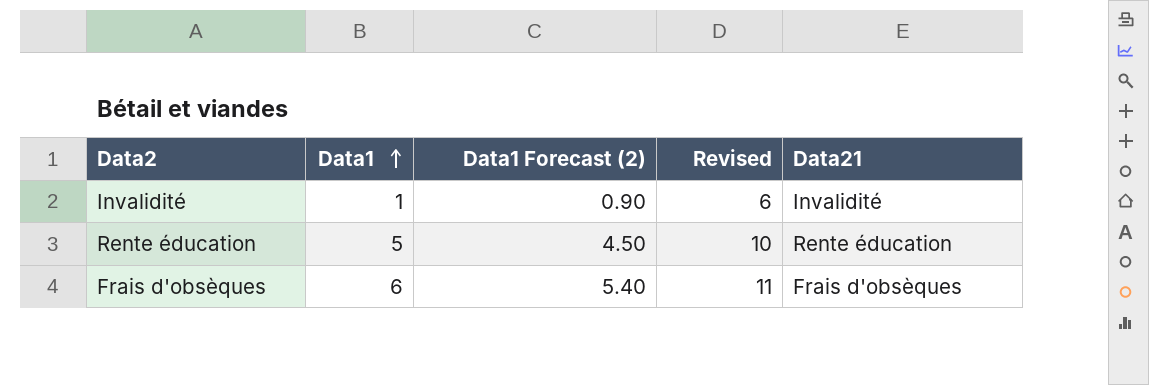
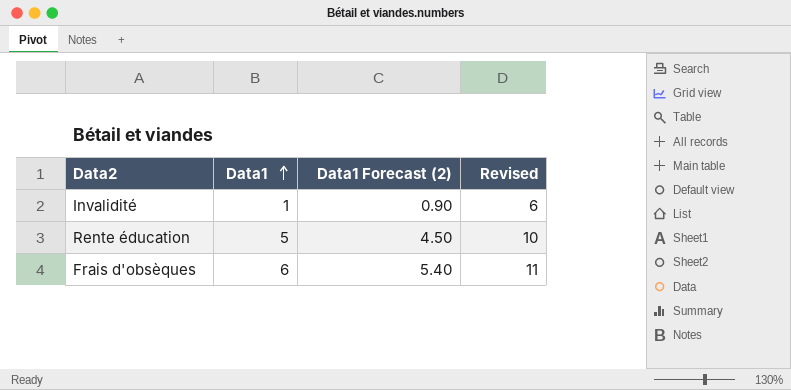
column Data21 | position: 5 -> none

